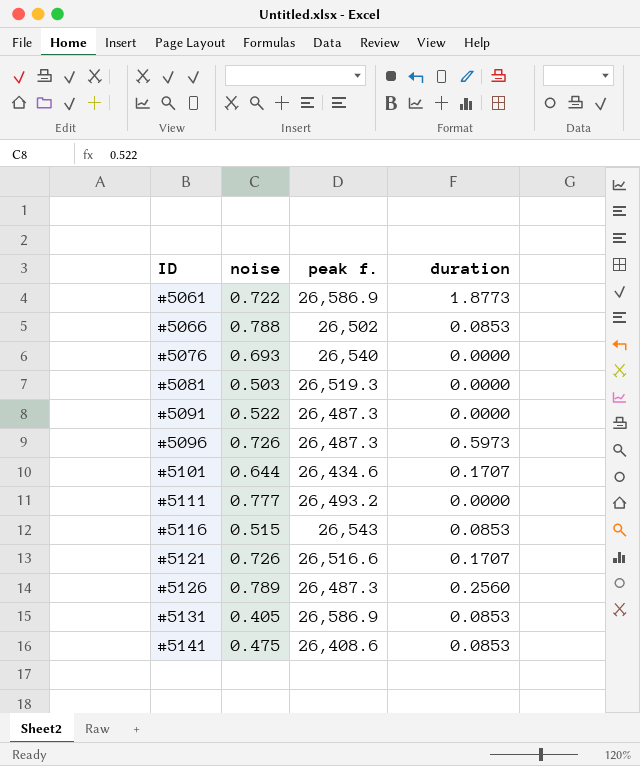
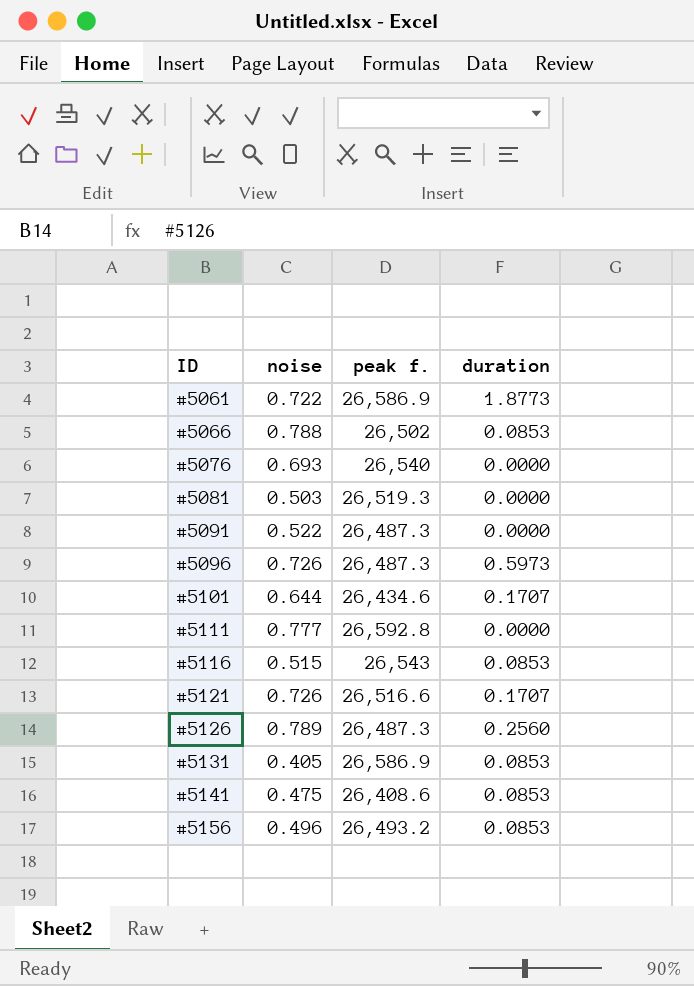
#5111 | peak f.: 26,493.2 -> 26,592.8
row #5156: none -> 0.496 | 26,493.2 | 0.0853

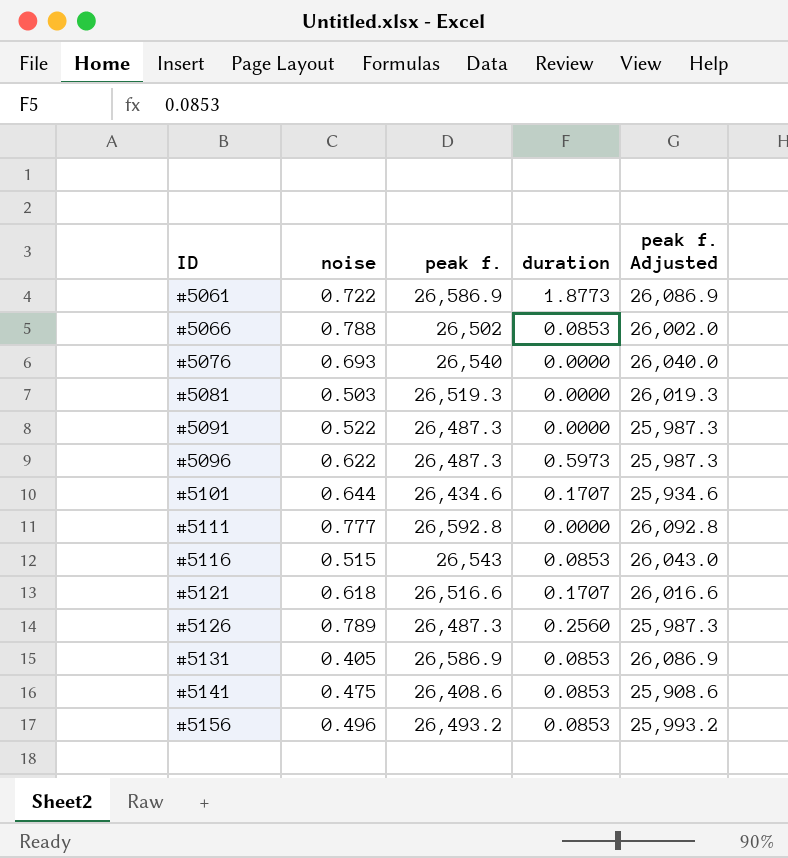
column peak f. Adjusted | formula: none -> [peak f.] - 500
#5096 | noise: 0.726 -> 0.622
#5121 | noise: 0.726 -> 0.618

